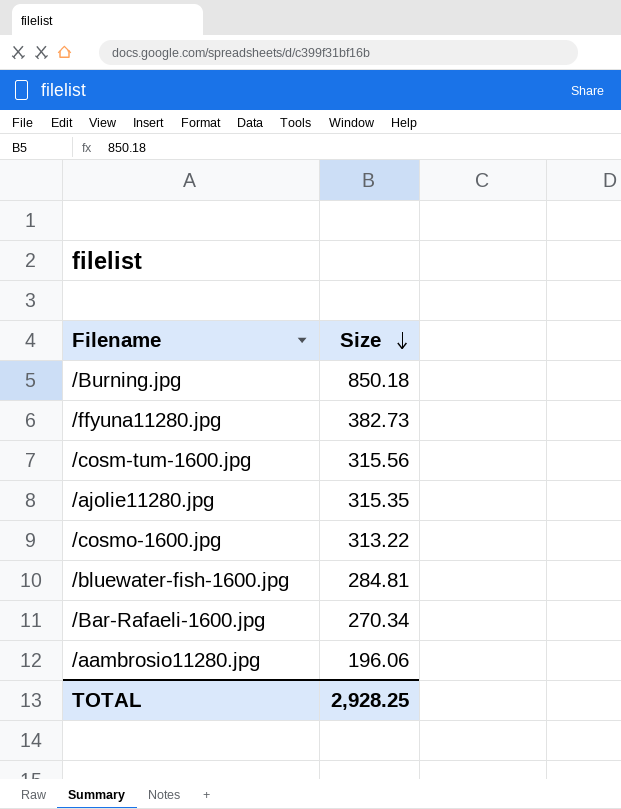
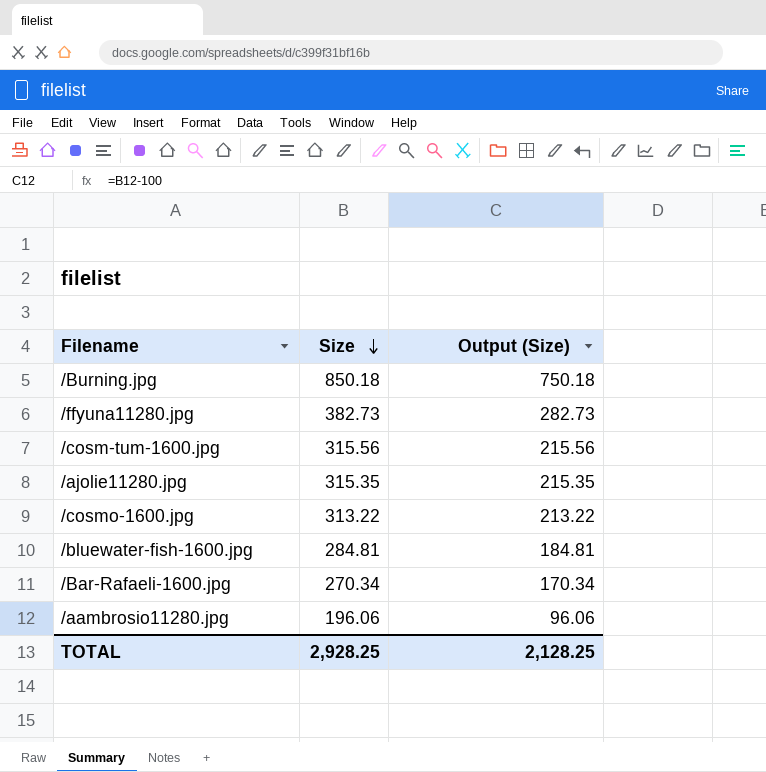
column Output (Size) | formula: none -> [Size] - 100

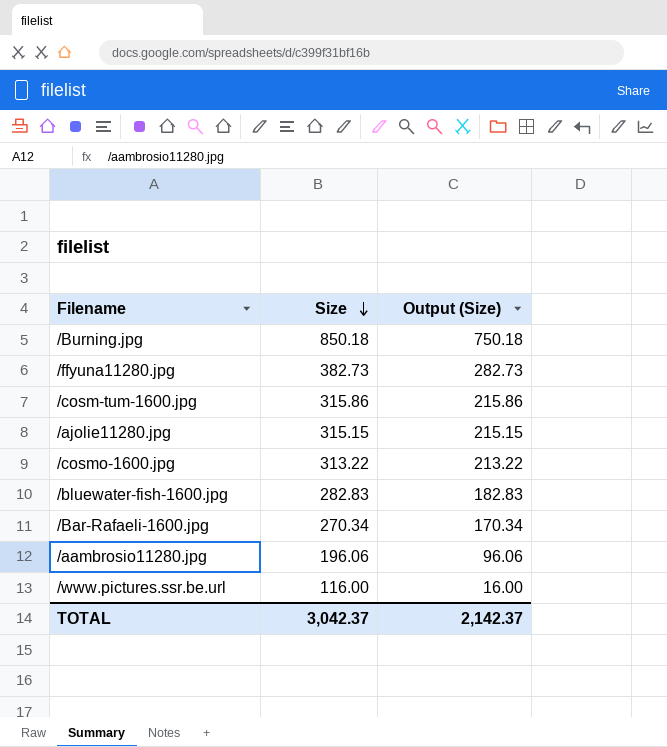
/cosm-tum-1600.jpg | Size: 315.56 -> 315.86
/cosm-tum-1600.jpg | Output (Size): 215.56 -> 215.86
/ajolie11280.jpg | Size: 315.35 -> 315.15
/ajolie11280.jpg | Output (Size): 215.35 -> 215.15
/bluewater-fish-1600.jpg | Size: 284.81 -> 282.83
/bluewater-fish-1600.jpg | Output (Size): 184.81 -> 182.83
row /www.pictures.ssr.be.url: none -> 116.00 | 16.00
TOTAL | Size: 2,928.25 -> 3,042.37
TOTAL | Output (Size): 2,128.25 -> 2,142.37

